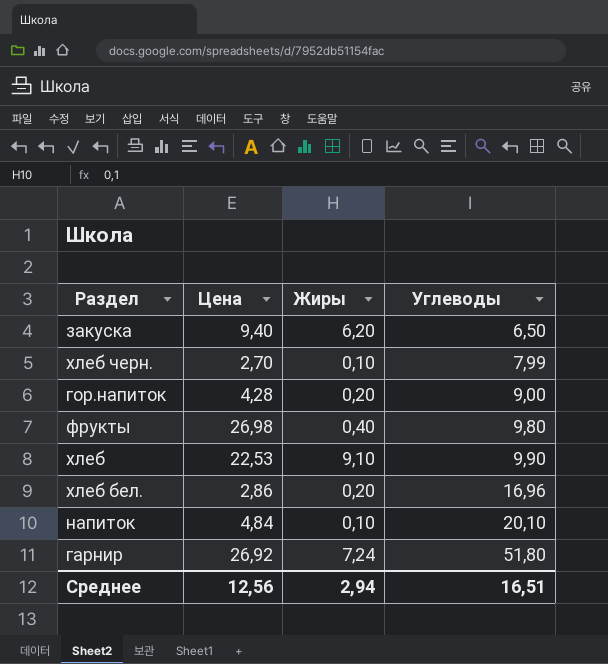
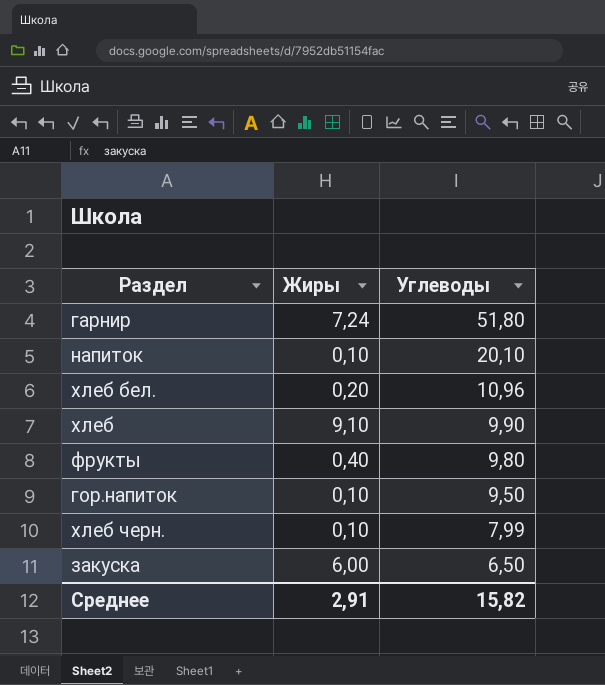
row order: Углеводы ascending -> Углеводы descending
column Цена | position: 2 -> none
хлеб бел. | Углеводы: 16,96 -> 10,96
гор.напиток | Жиры: 0,20 -> 0,10
гор.напиток | Углеводы: 9,00 -> 9,50
закуска | Жиры: 6,20 -> 6,00
Среднее | Жиры: 2,94 -> 2,91
Среднее | Углеводы: 16,51 -> 15,82

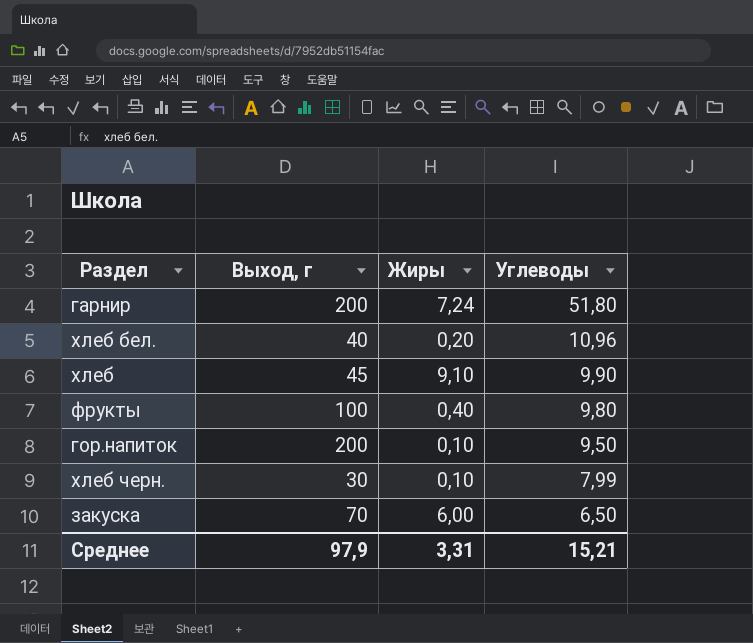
column Выход, г | position: none -> 2
row напиток: 0,10 | 20,10 -> none
Среднее | Жиры: 2,91 -> 3,31
Среднее | Углеводы: 15,82 -> 15,21

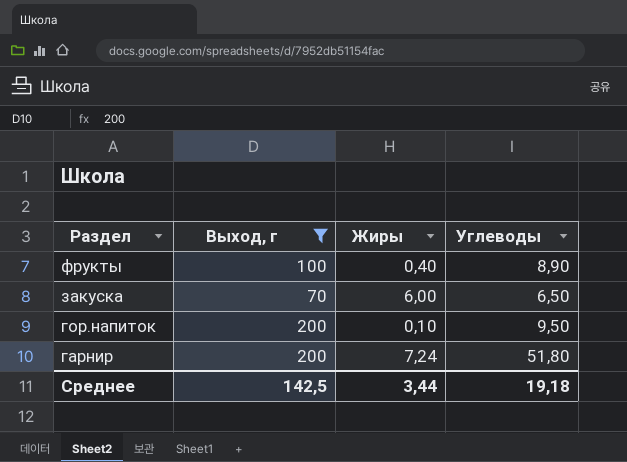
filter: none -> Выход, г >= 70
row order: Углеводы descending -> Раздел descending
фрукты | Углеводы: 9,80 -> 8,90
Среднее | Выход, г: 97,9 -> 142,5
Среднее | Жиры: 3,31 -> 3,44
Среднее | Углеводы: 15,21 -> 19,18

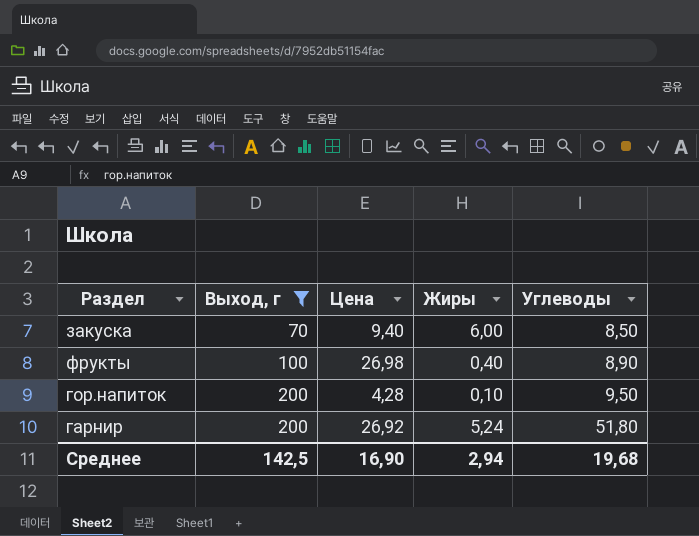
row order: Раздел descending -> Выход, г ascending
column Цена | position: none -> 3
закуска | Углеводы: 6,50 -> 8,50
гарнир | Жиры: 7,24 -> 5,24
Среднее | Жиры: 3,44 -> 2,94
Среднее | Углеводы: 19,18 -> 19,68

